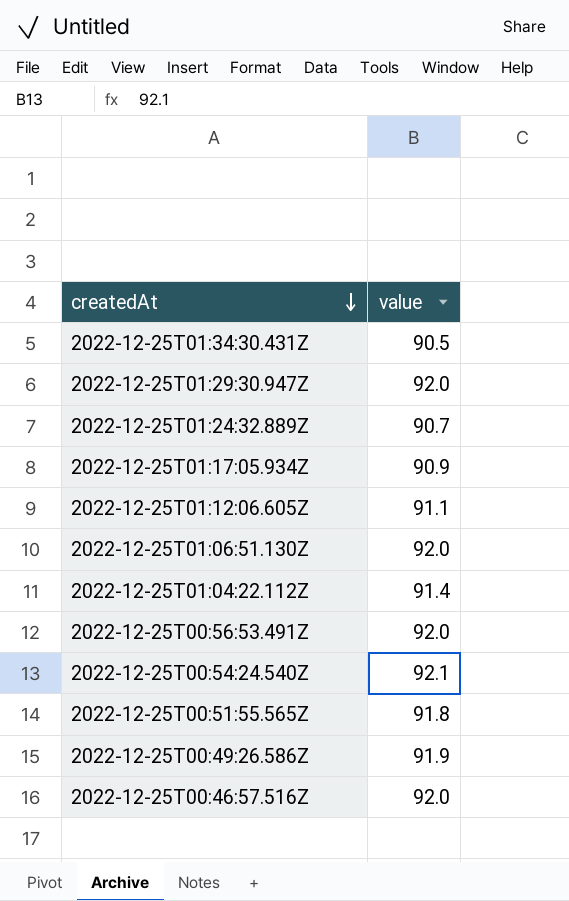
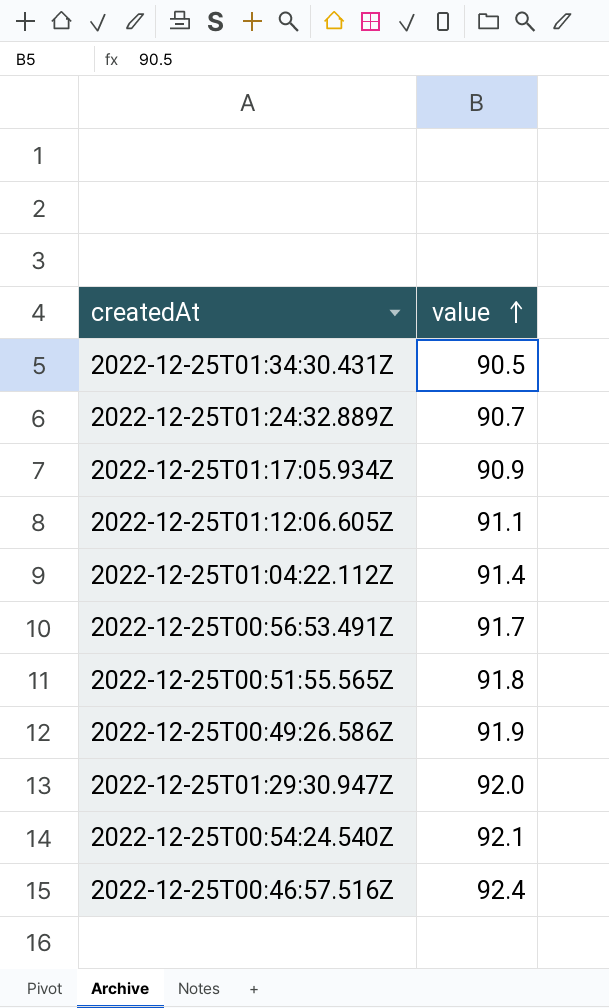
row order: createdAt descending -> value ascending
row 2022-12-25T01:06:51.130Z: 92.0 -> none
2022-12-25T00:56:53.491Z | value: 92.0 -> 91.7
2022-12-25T00:46:57.516Z | value: 92.0 -> 92.4

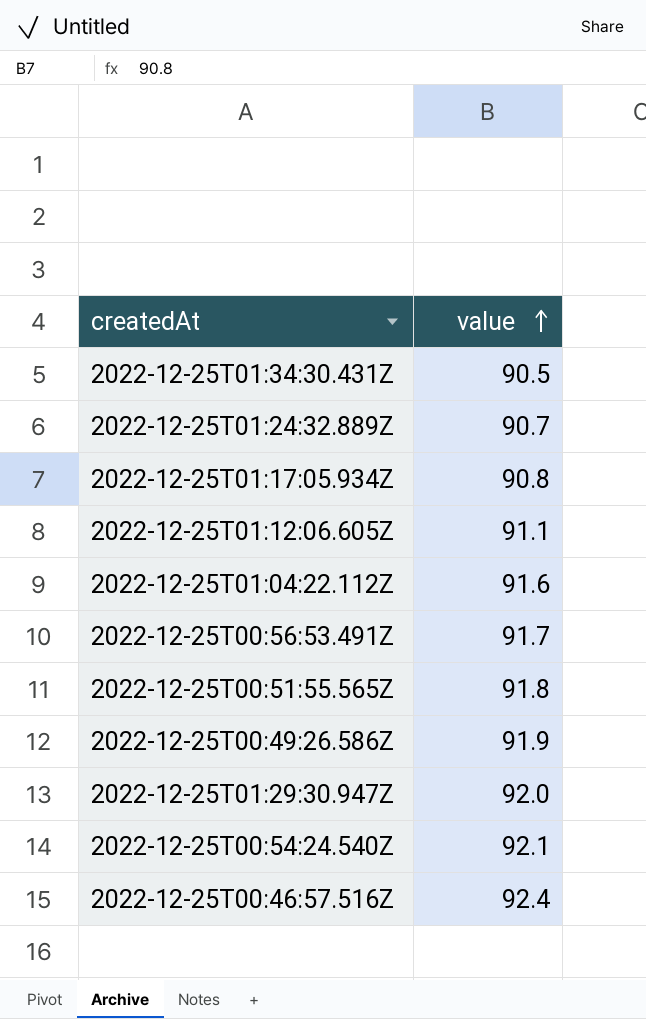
2022-12-25T01:17:05.934Z | value: 90.9 -> 90.8
2022-12-25T01:04:22.112Z | value: 91.4 -> 91.6

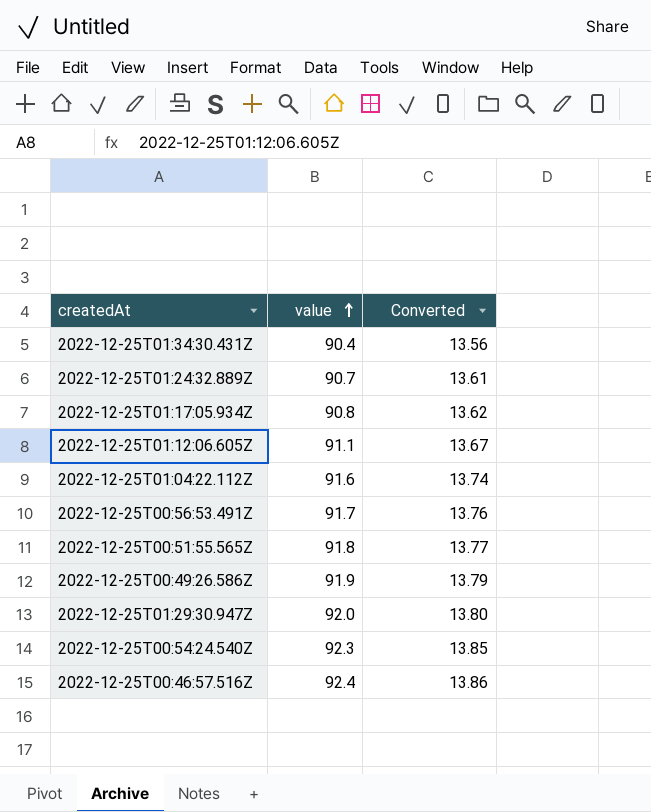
column Converted | formula: none -> [value] * 0.15
2022-12-25T01:34:30.431Z | value: 90.5 -> 90.4
2022-12-25T00:54:24.540Z | value: 92.1 -> 92.3

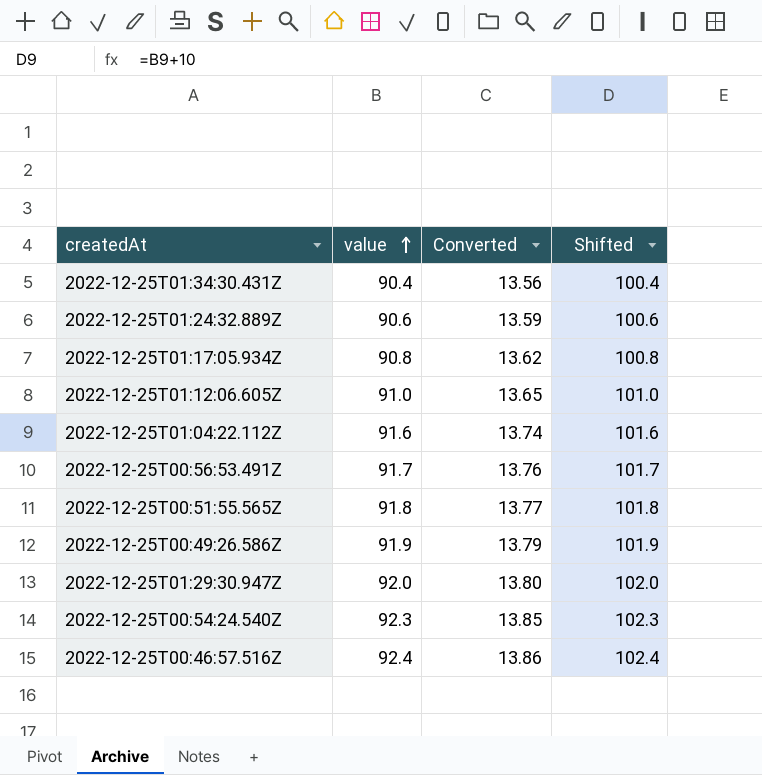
column Shifted | formula: none -> [value] + 10
2022-12-25T01:24:32.889Z | value: 90.7 -> 90.6
2022-12-25T01:24:32.889Z | Converted: 13.61 -> 13.59
2022-12-25T01:12:06.605Z | value: 91.1 -> 91.0
2022-12-25T01:12:06.605Z | Converted: 13.67 -> 13.65

